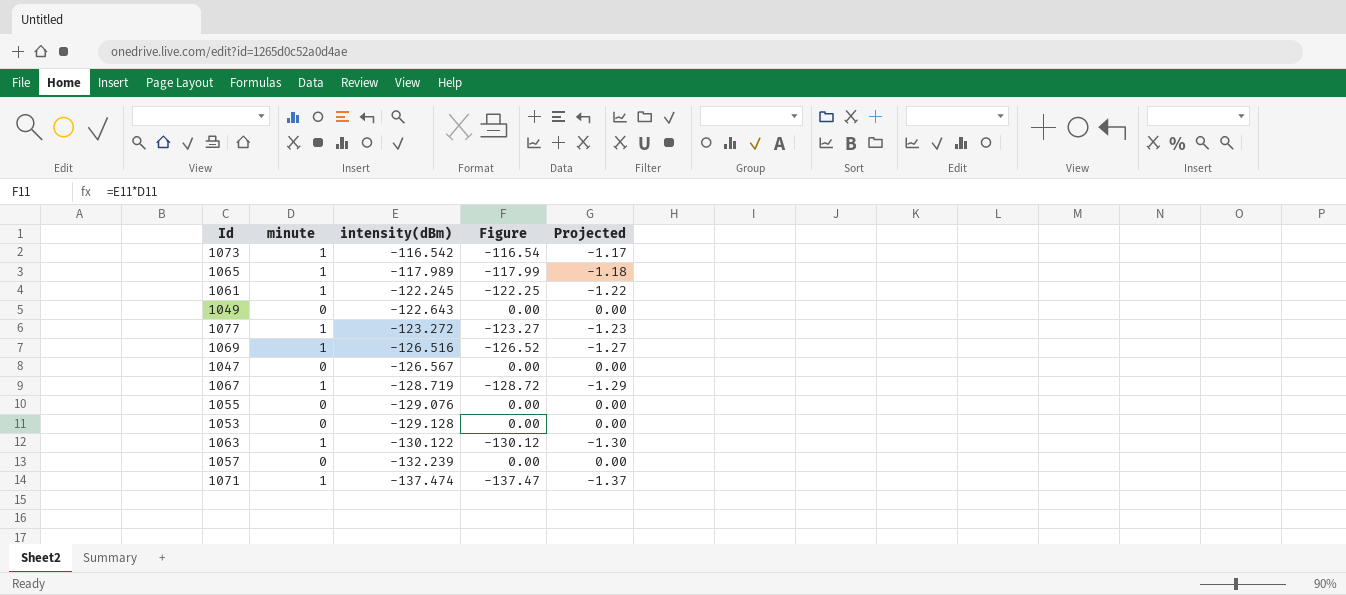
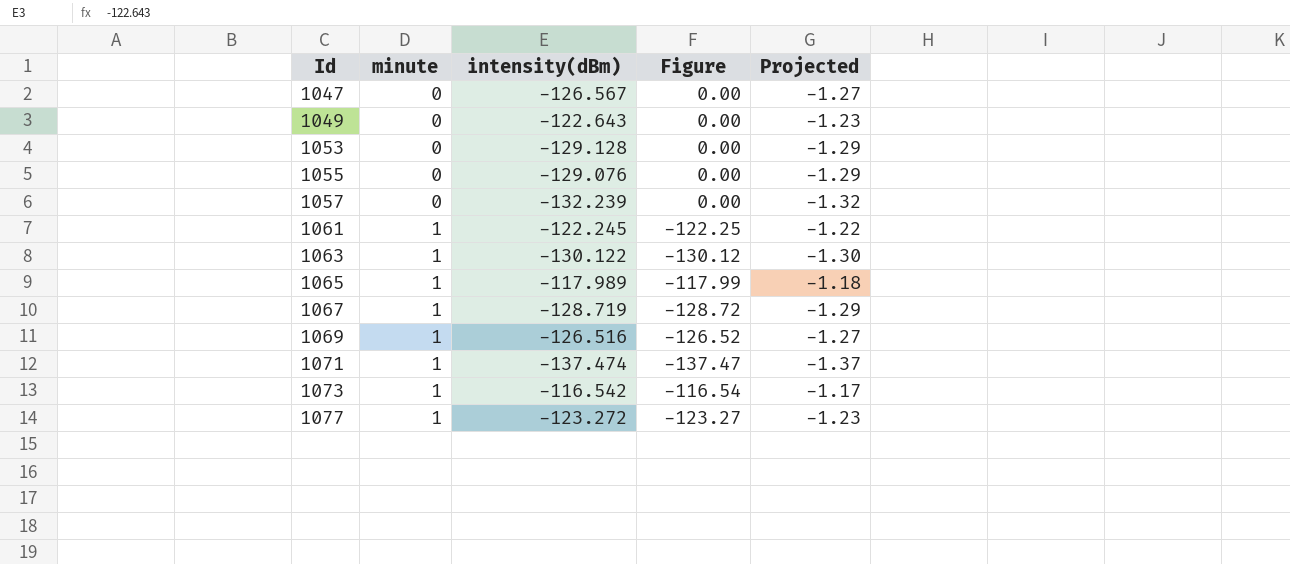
row order: intensity(dBm) descending -> Id ascending
column Projected | formula: [Figure] * 0.01 -> [intensity(dBm)] * 0.01

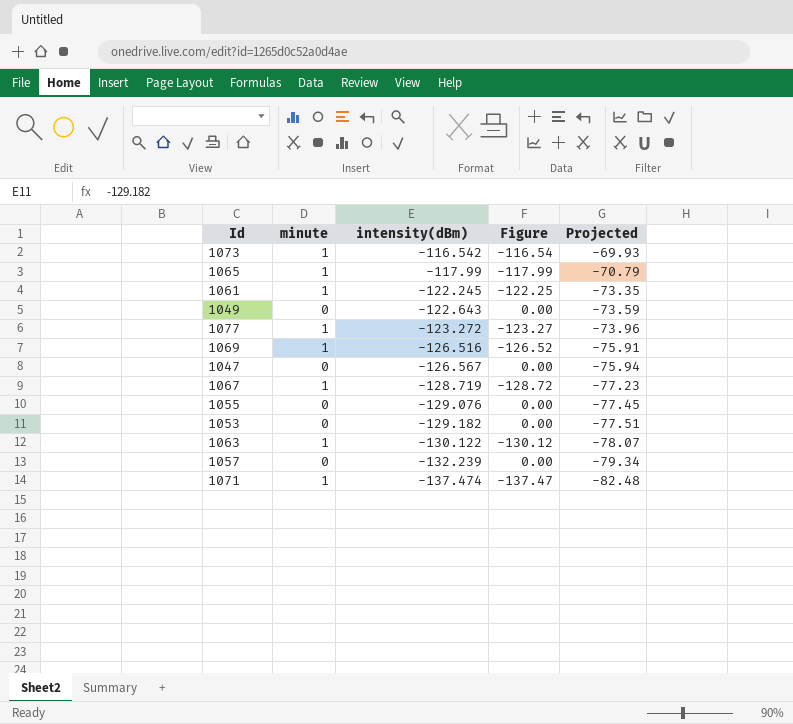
row order: Id ascending -> intensity(dBm) descending
column Projected | formula: [intensity(dBm)] * 0.01 -> [intensity(dBm)] * 0.6
1065 | intensity(dBm): -117.989 -> -117.99
1053 | intensity(dBm): -129.128 -> -129.182

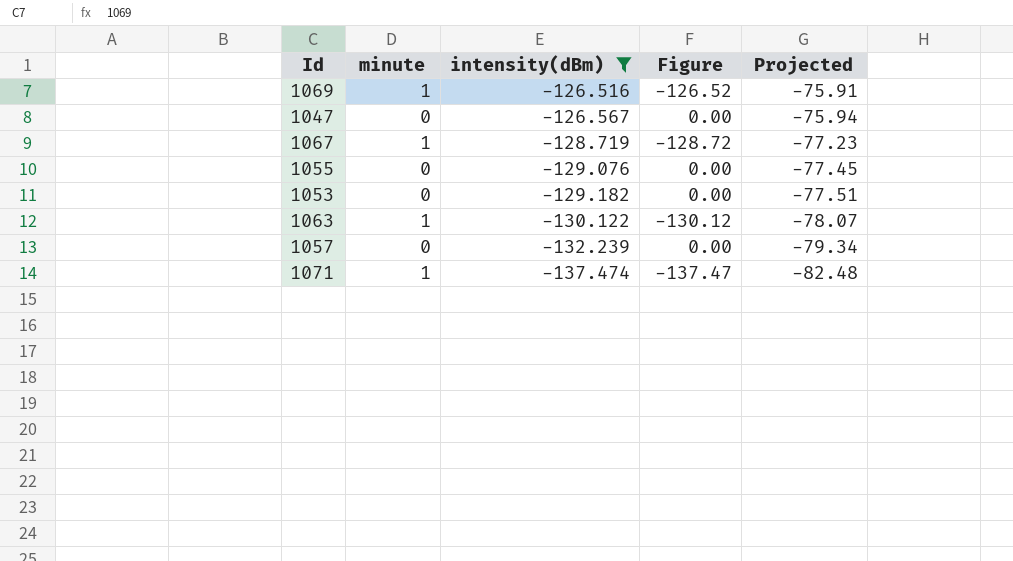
filter: none -> intensity(dBm) <= -126.516

